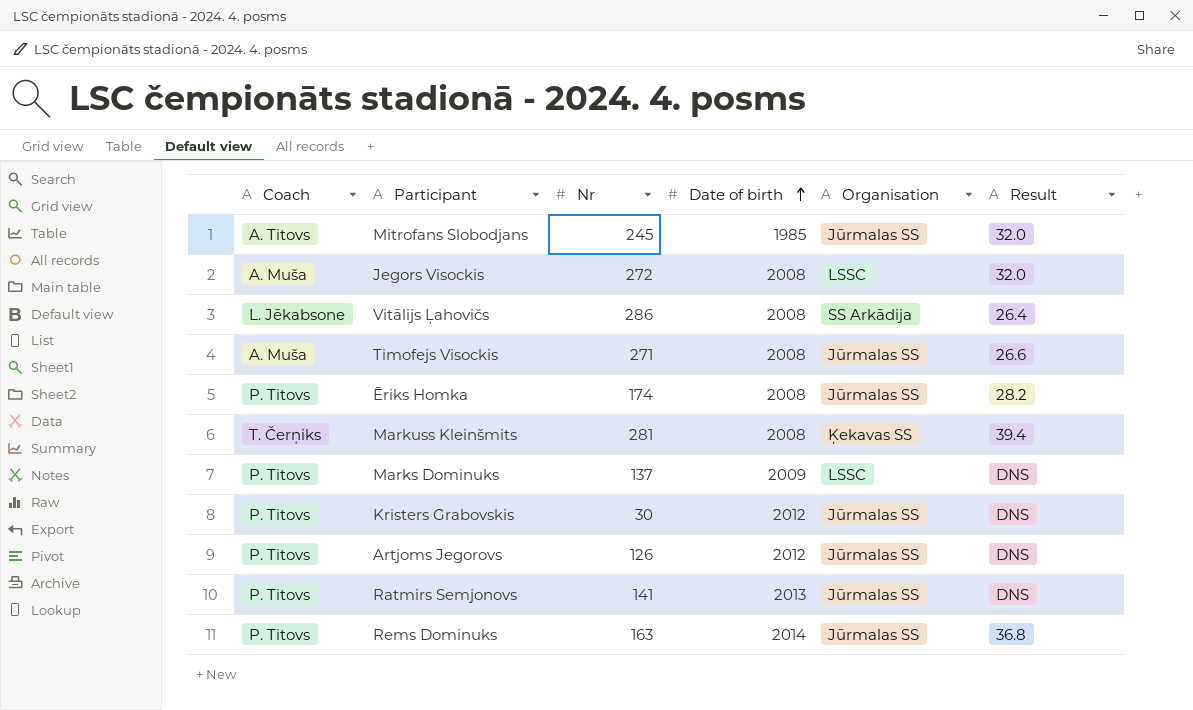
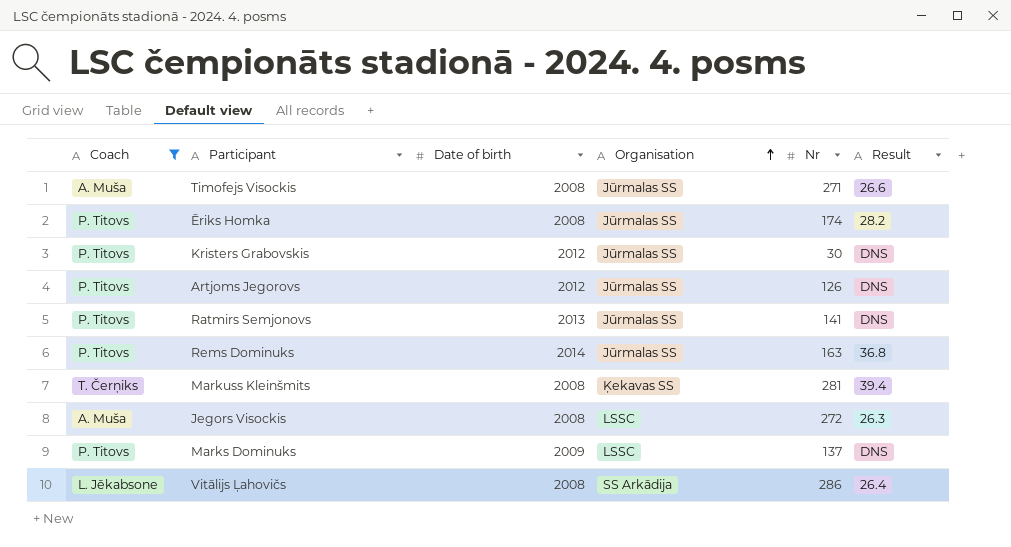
filter: none -> Coach != A. Titovs
row order: Date of birth ascending -> Organisation ascending
column Nr | position: 3 -> 5
Jegors Visockis | Result: 32.0 -> 26.3

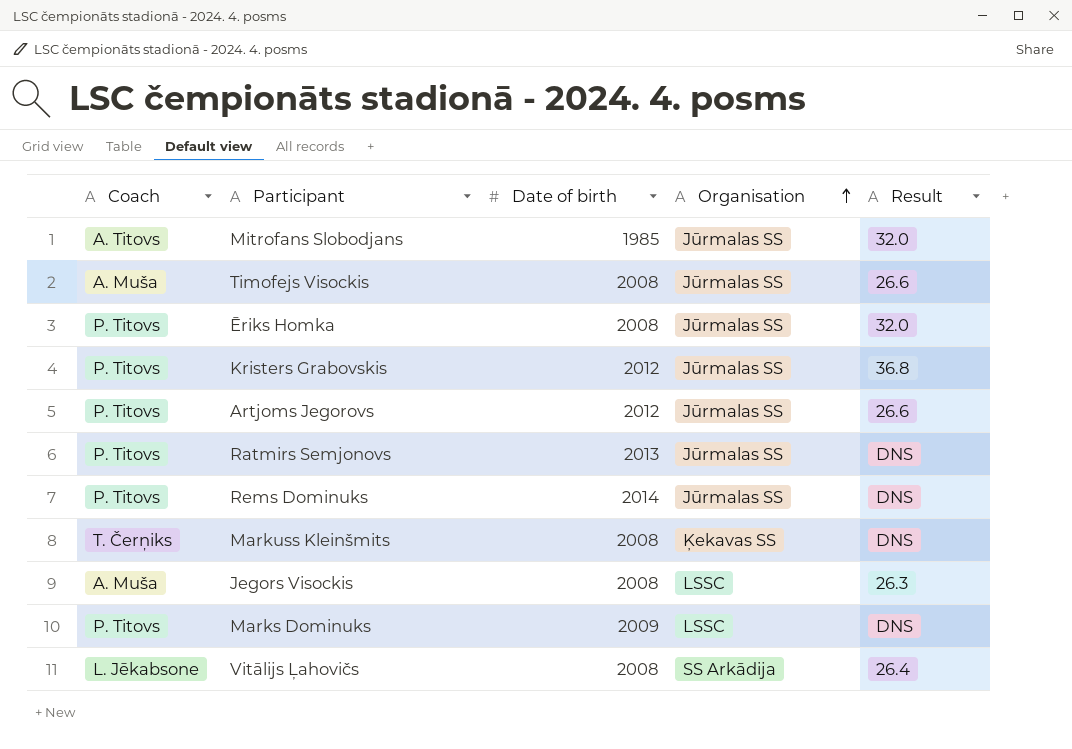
filter: Coach != A. Titovs -> none
column Nr | position: 5 -> none
Ēriks Homka | Result: 28.2 -> 32.0
Kristers Grabovskis | Result: DNS -> 36.8
Artjoms Jegorovs | Result: DNS -> 26.6
Rems Dominuks | Result: 36.8 -> DNS
Markuss Kleinšmits | Result: 39.4 -> DNS

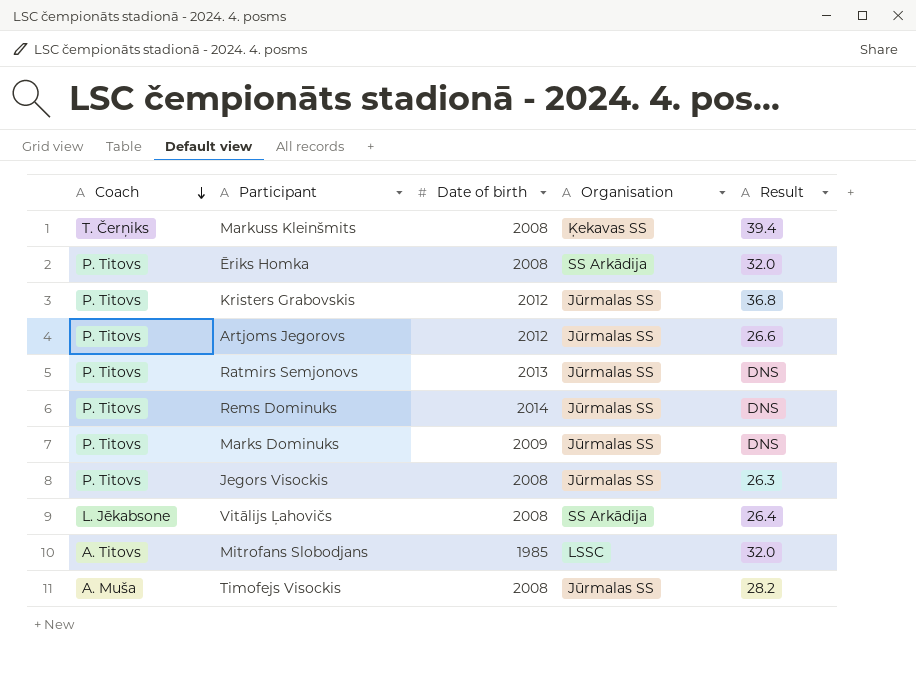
row order: Organisation ascending -> Coach descending
Markuss Kleinšmits | Result: DNS -> 39.4
Ēriks Homka | Organisation: Jūrmalas SS -> SS Arkādija
Marks Dominuks | Organisation: LSSC -> Jūrmalas SS
Jegors Visockis | Coach: A. Muša -> P. Titovs
Jegors Visockis | Organisation: LSSC -> Jūrmalas SS
Mitrofans Slobodjans | Organisation: Jūrmalas SS -> LSSC
Timofejs Visockis | Result: 26.6 -> 28.2

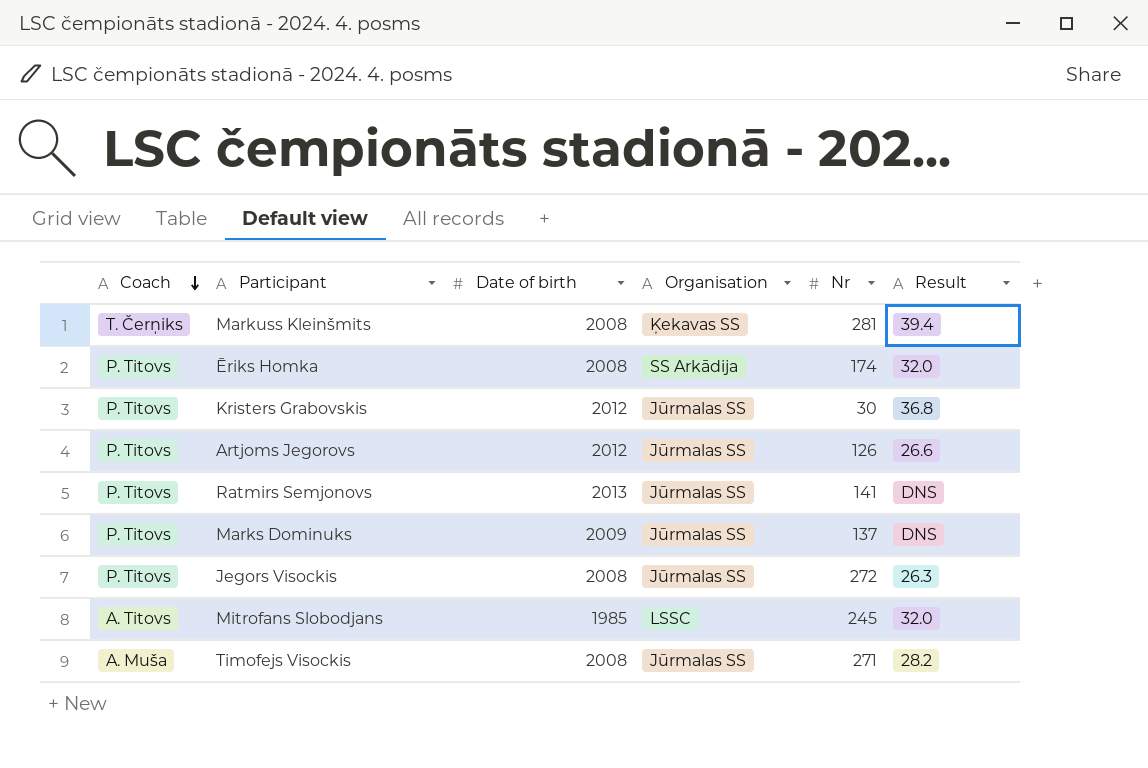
column Nr | position: none -> 5
row Rems Dominuks: P. Titovs | 2014 | Jūrmalas SS | DNS -> none
row Vitālijs Ļahovičs: L. Jēkabsone | 2008 | SS Arkādija | 26.4 -> none

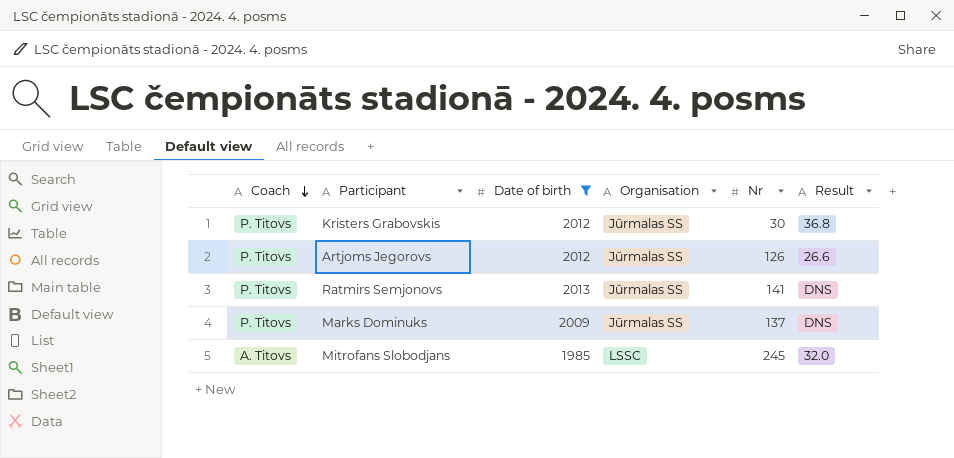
filter: none -> Date of birth != 2008

